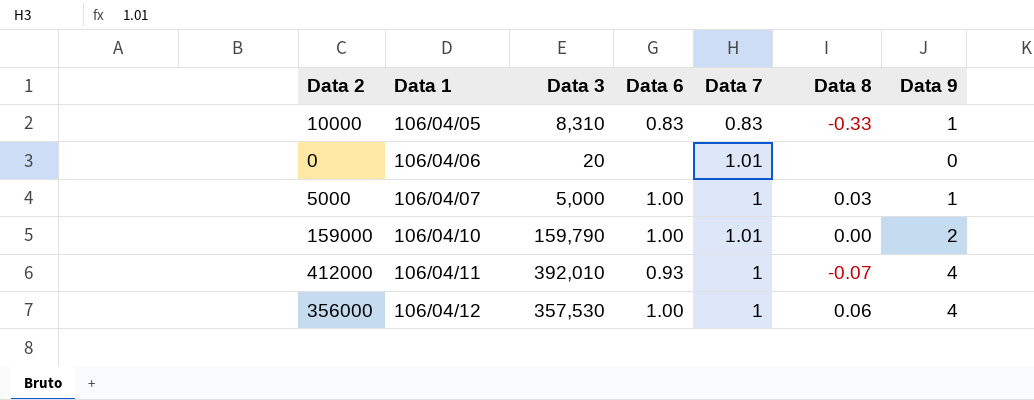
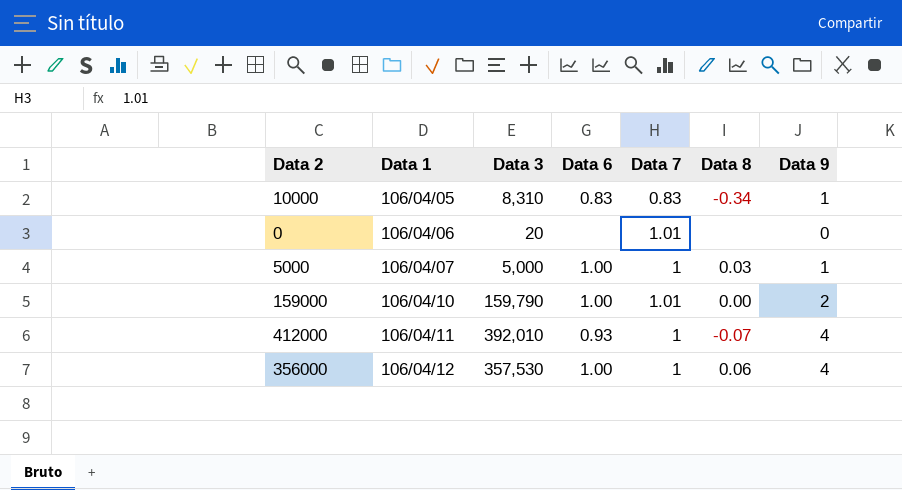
10000 | Data 8: -0.33 -> -0.34

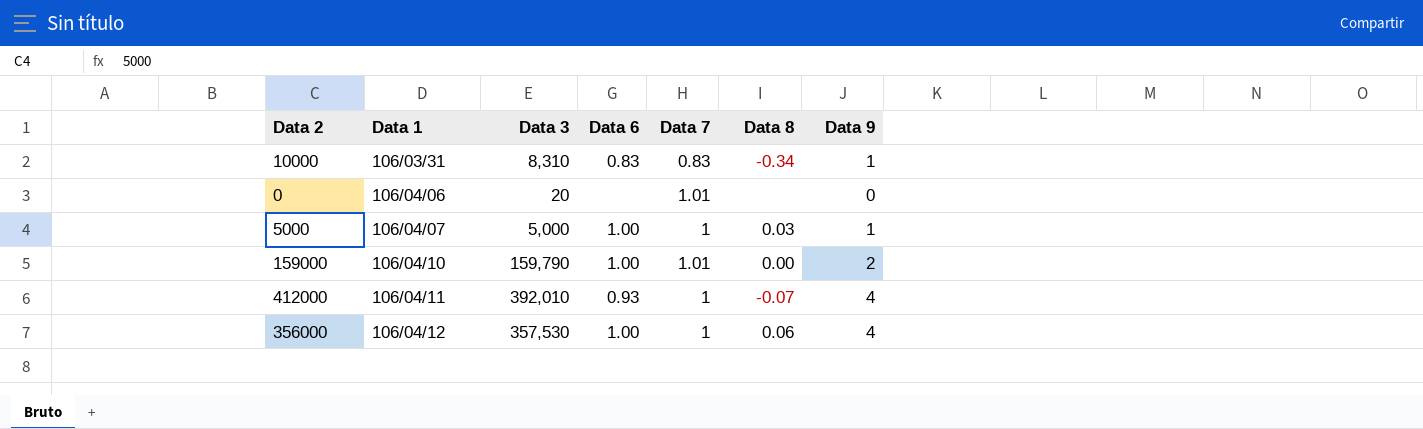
10000 | Data 1: 106/04/05 -> 106/03/31

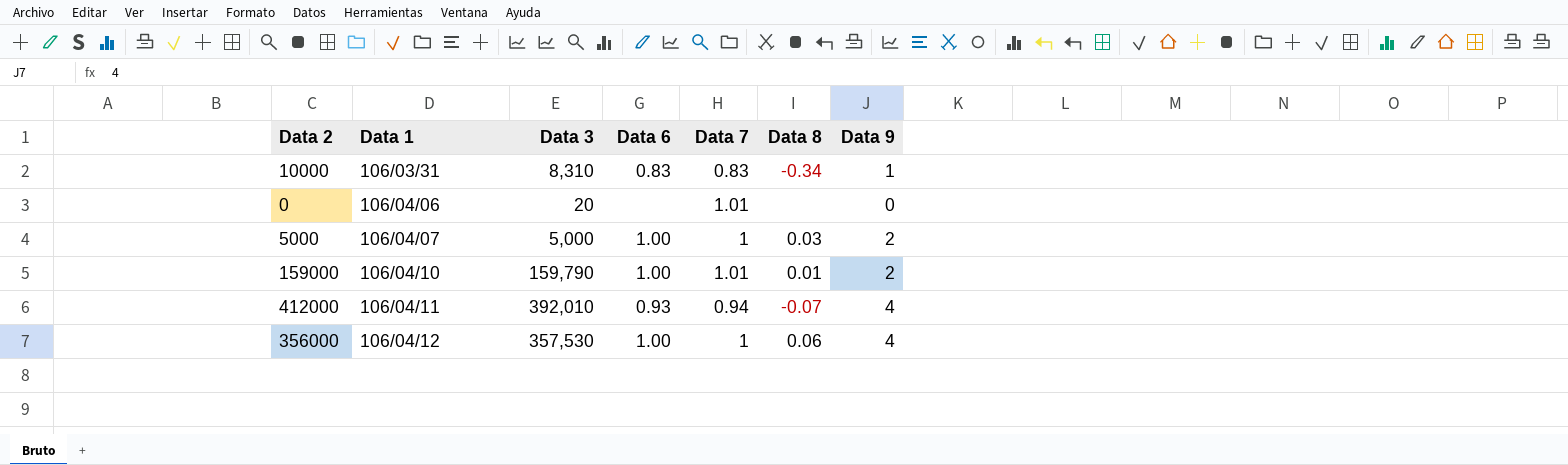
5000 | Data 9: 1 -> 2
159000 | Data 8: 0.00 -> 0.01
412000 | Data 7: 1 -> 0.94

